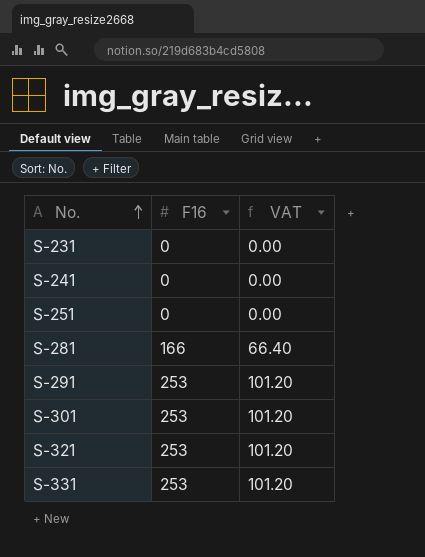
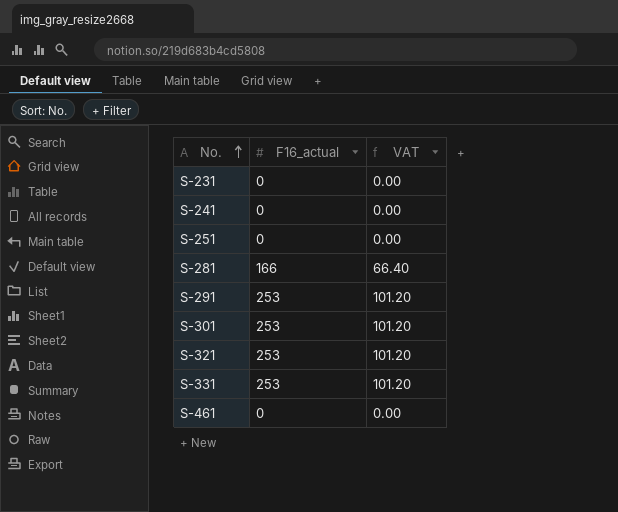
column name: F16 -> F16_actual
row S-461: none -> 0 | 0.00

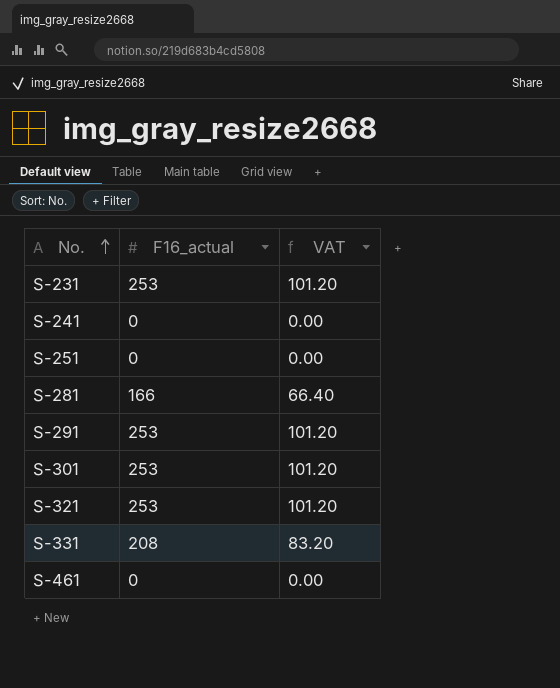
S-231 | F16_actual: 0 -> 253
S-231 | VAT: 0.00 -> 101.20
S-331 | F16_actual: 253 -> 208
S-331 | VAT: 101.20 -> 83.20

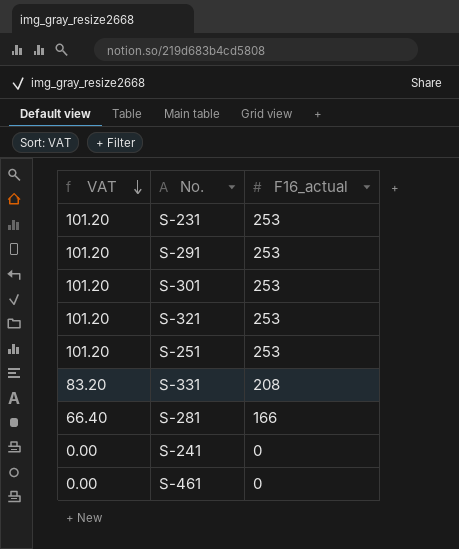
row order: No. ascending -> VAT descending
column VAT | position: 3 -> 1
S-251 | VAT: 0.00 -> 101.20
S-251 | F16_actual: 0 -> 253

